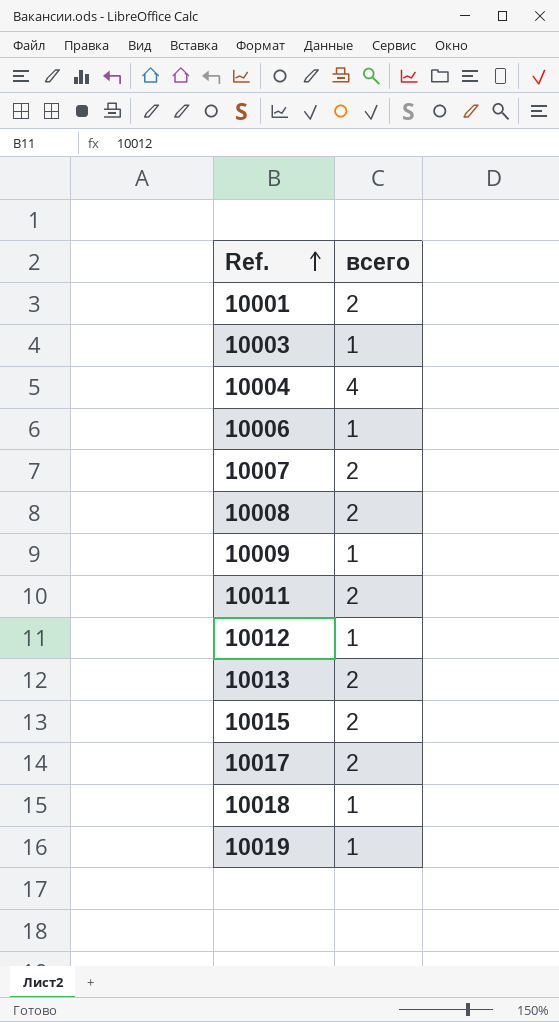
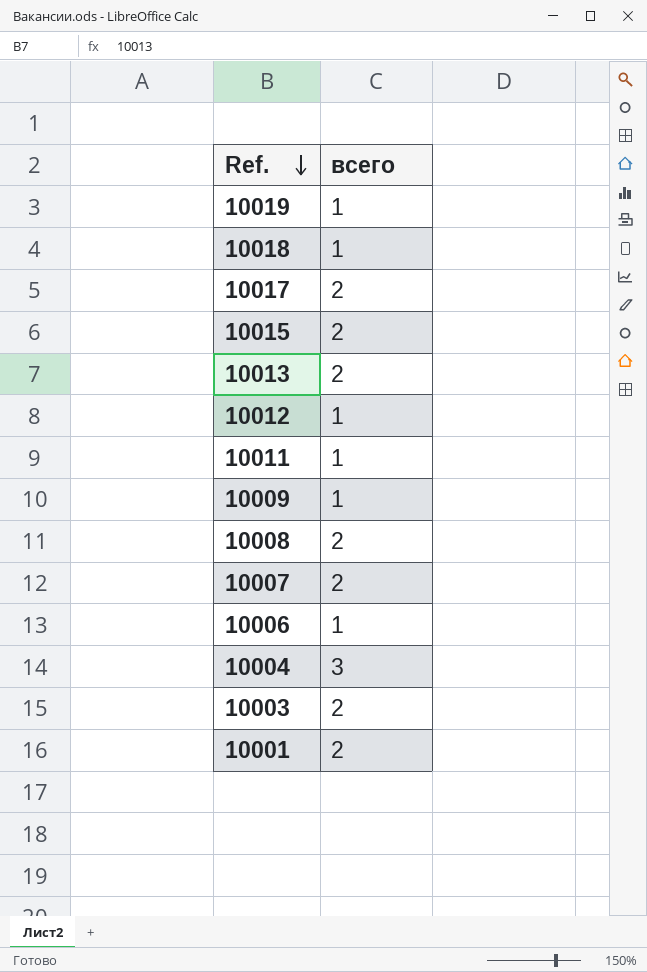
row order: Ref. ascending -> Ref. descending
10011 | всего: 2 -> 1
10004 | всего: 4 -> 3
10003 | всего: 1 -> 2

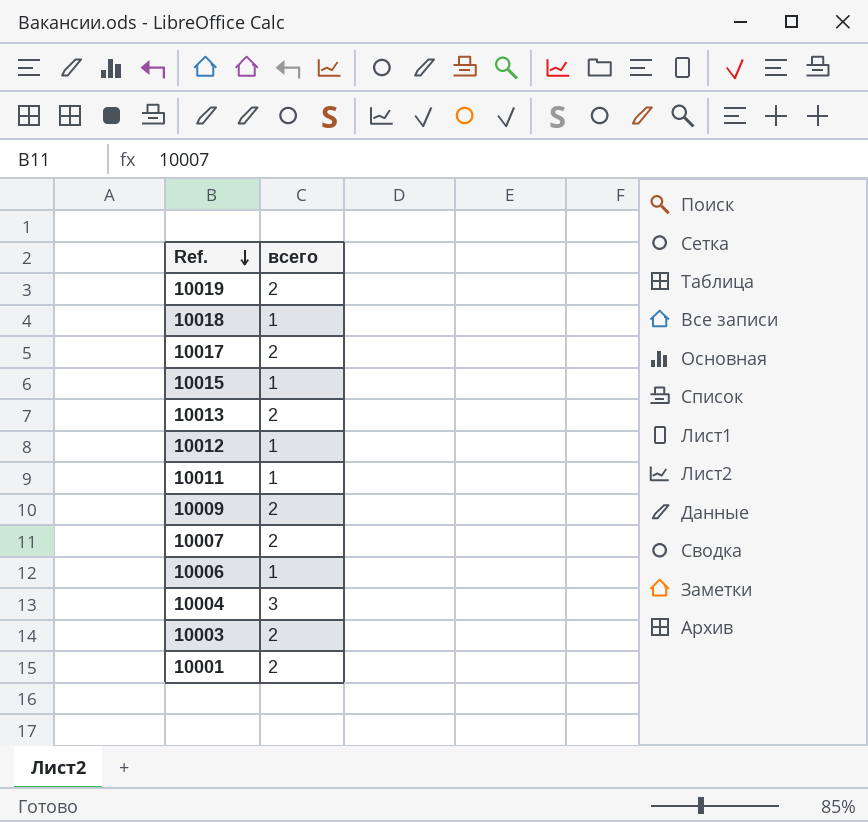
row 10008: 2 -> none
10019 | всего: 1 -> 2
10015 | всего: 2 -> 1
10009 | всего: 1 -> 2

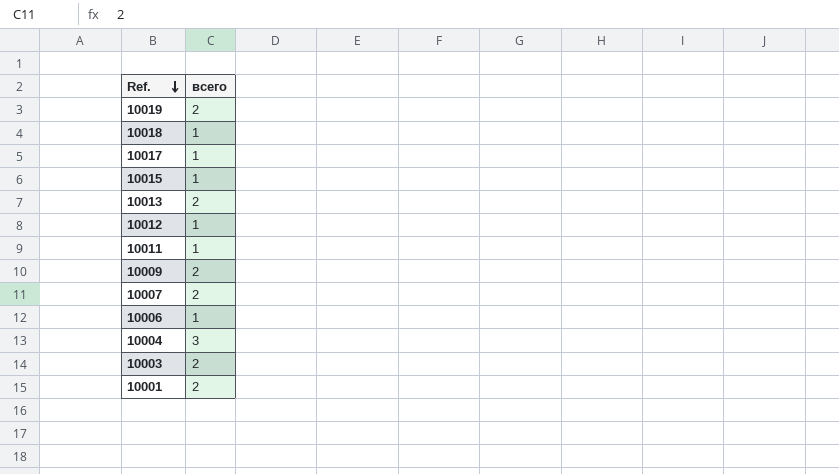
10017 | всего: 2 -> 1

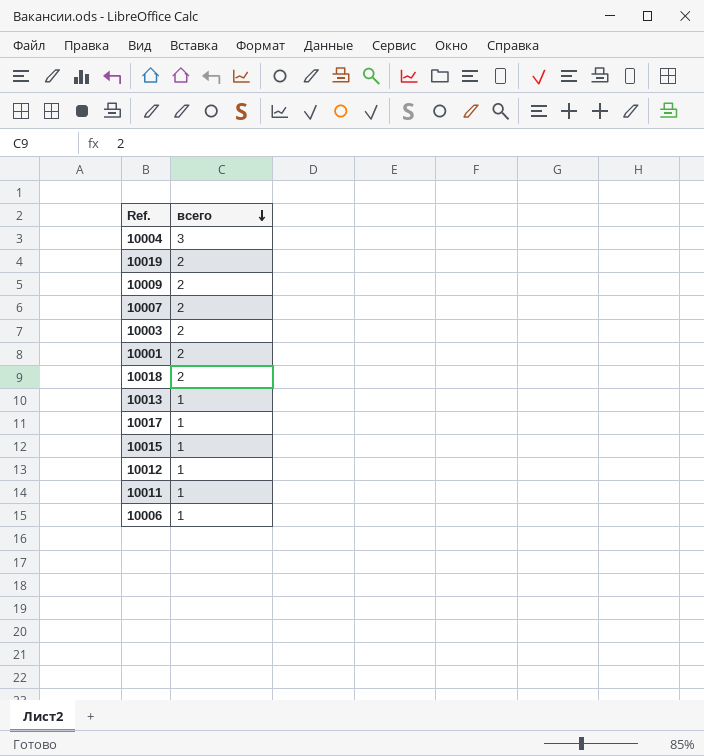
row order: Ref. descending -> всего descending
10018 | всего: 1 -> 2
10013 | всего: 2 -> 1

